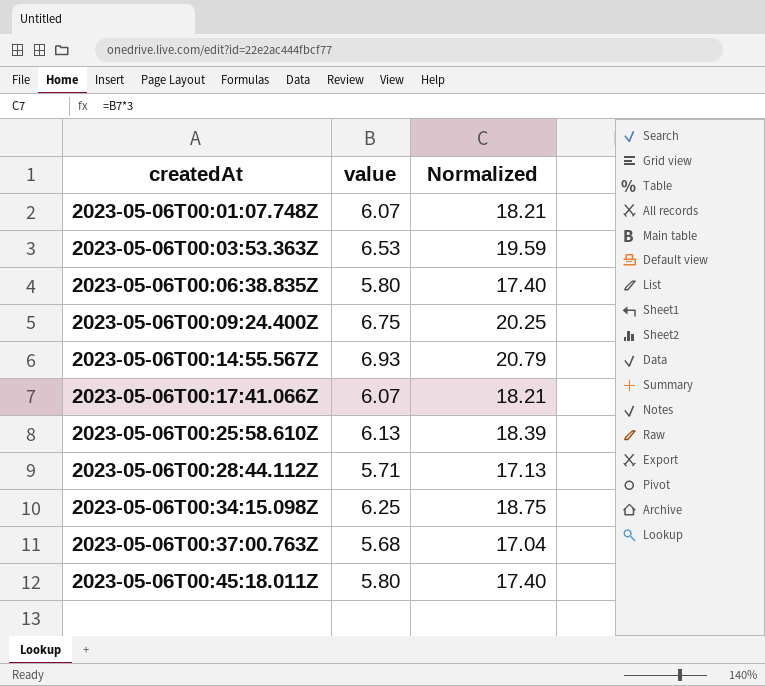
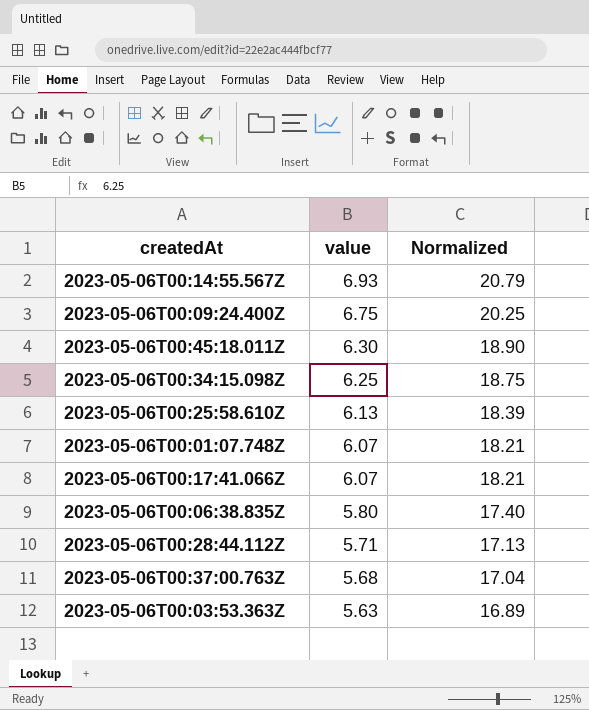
row order: createdAt ascending -> value descending
2023-05-06T00:45:18.011Z | value: 5.80 -> 6.30
2023-05-06T00:45:18.011Z | Normalized: 17.40 -> 18.90
2023-05-06T00:03:53.363Z | value: 6.53 -> 5.63
2023-05-06T00:03:53.363Z | Normalized: 19.59 -> 16.89

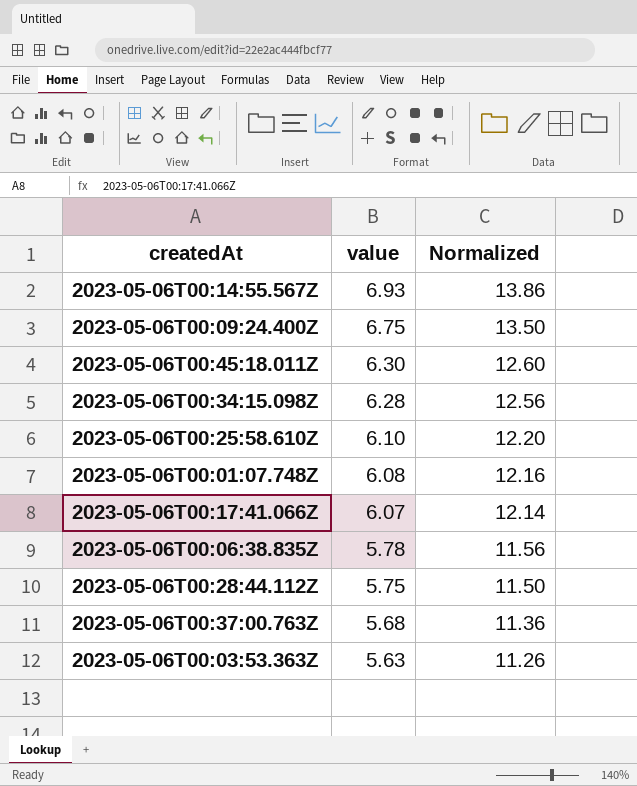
column Normalized | formula: [value] * 3 -> [value] * 2
2023-05-06T00:34:15.098Z | value: 6.25 -> 6.28
2023-05-06T00:25:58.610Z | value: 6.13 -> 6.10
2023-05-06T00:01:07.748Z | value: 6.07 -> 6.08
2023-05-06T00:06:38.835Z | value: 5.80 -> 5.78
2023-05-06T00:28:44.112Z | value: 5.71 -> 5.75

